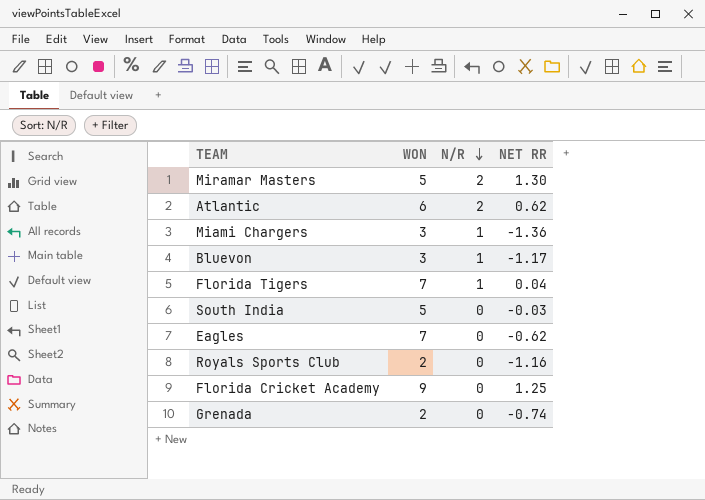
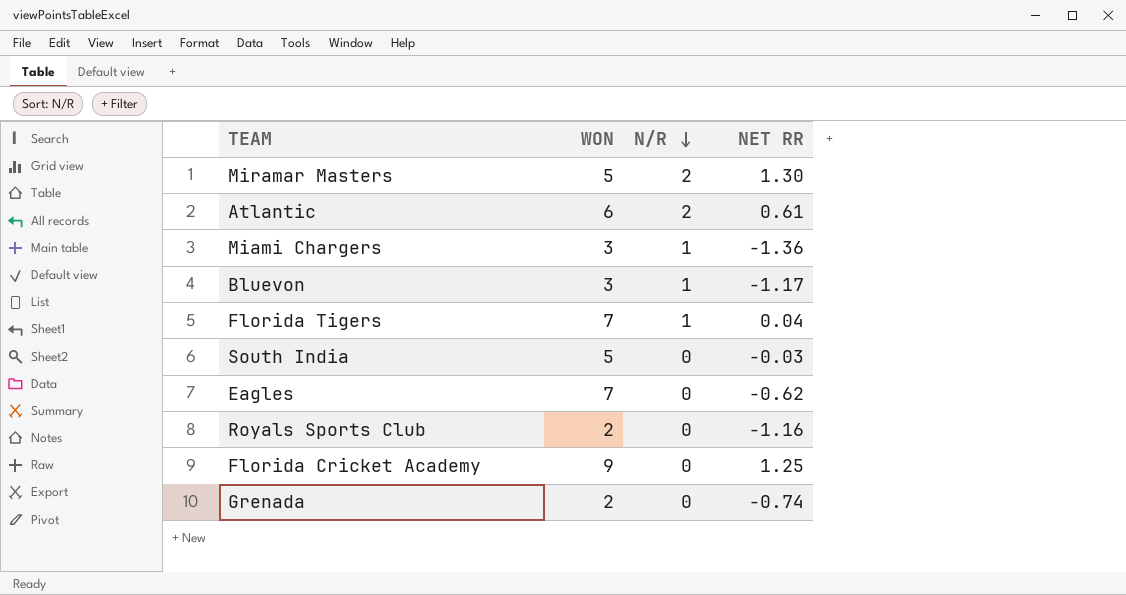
Atlantic | NET RR: 0.62 -> 0.61

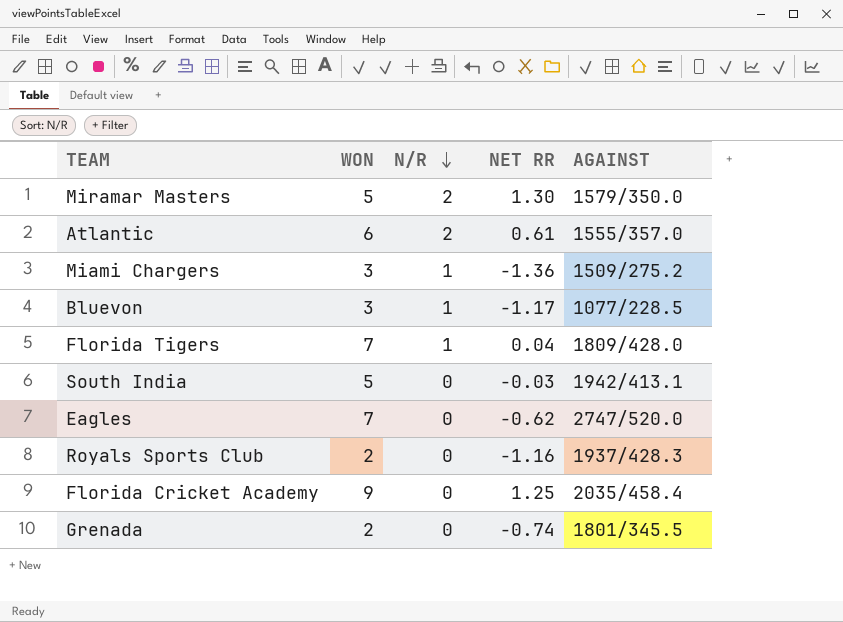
column AGAINST | position: none -> 5

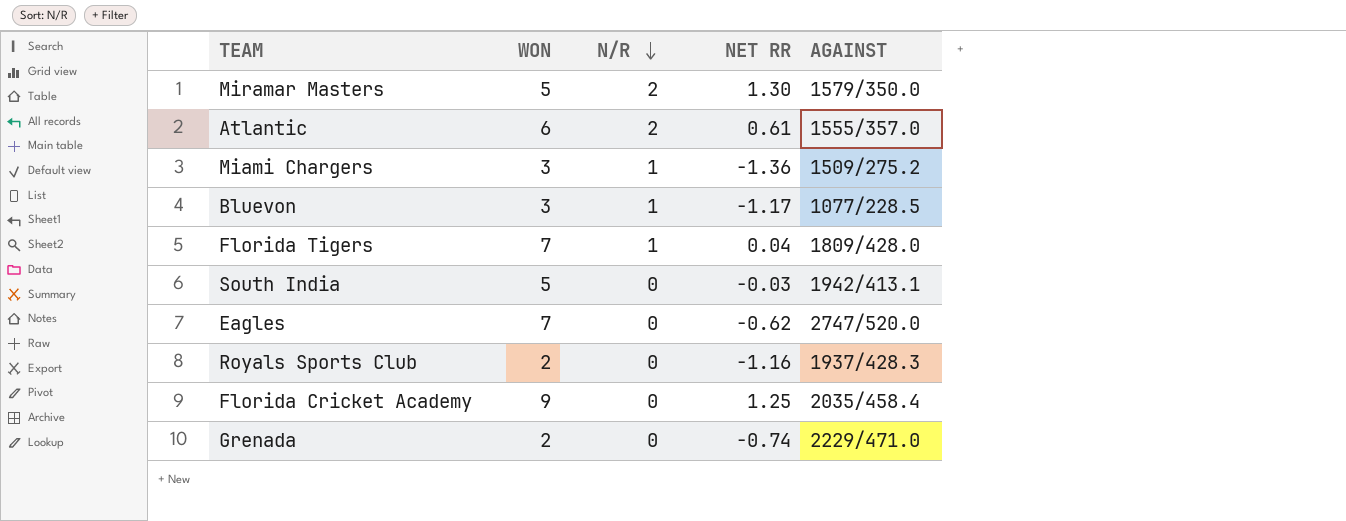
Grenada | AGAINST: 1801/345.5 -> 2229/471.0

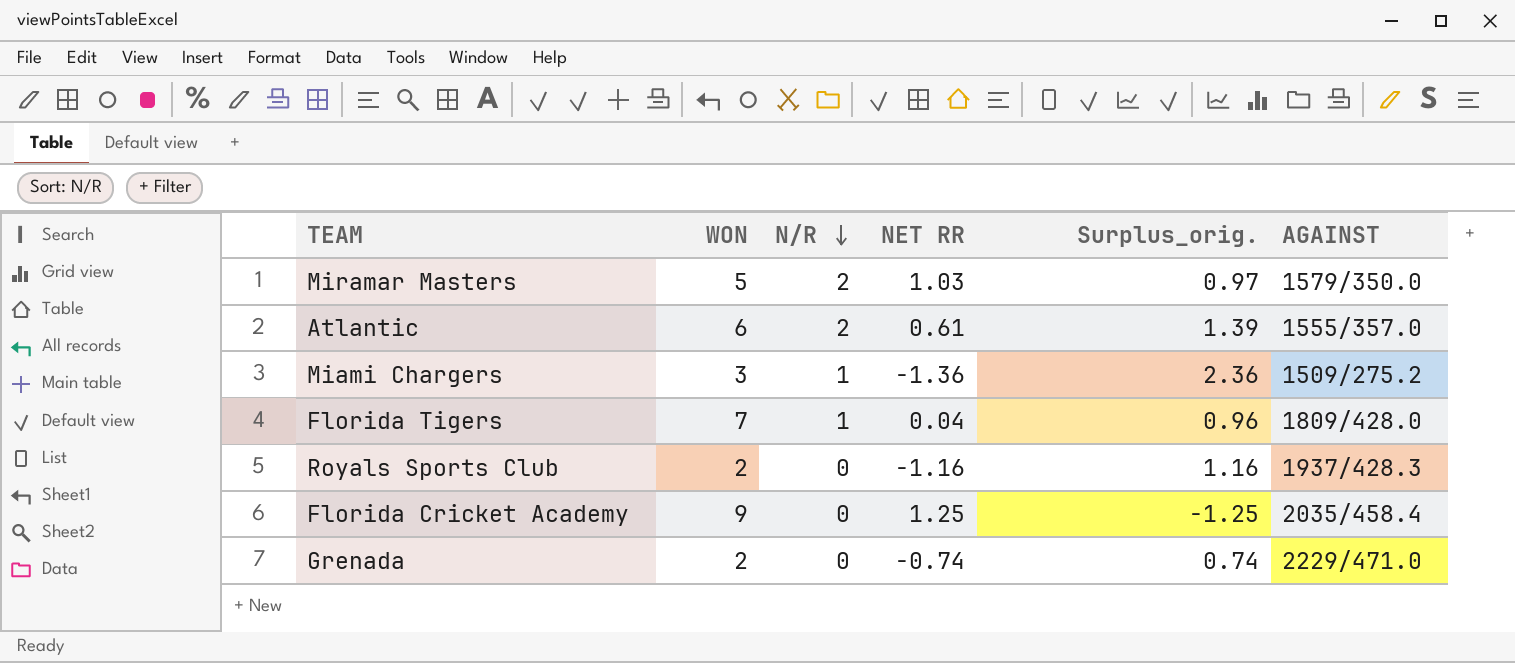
column Surplus_orig. | formula: none -> [N/R] - [NET RR]
row Bluevon: 3 | 1 | -1.17 | 1077/228.5 -> none
row South India: 5 | 0 | -0.03 | 1942/413.1 -> none
row Eagles: 7 | 0 | -0.62 | 2747/520.0 -> none
Miramar Masters | NET RR: 1.30 -> 1.03

